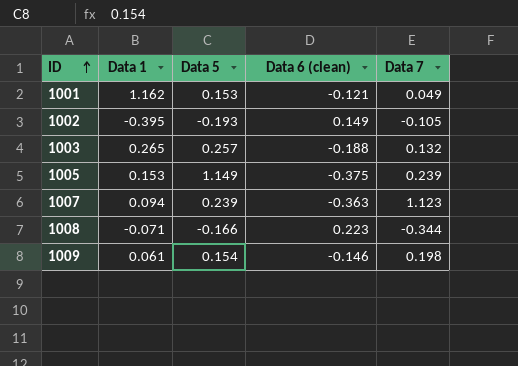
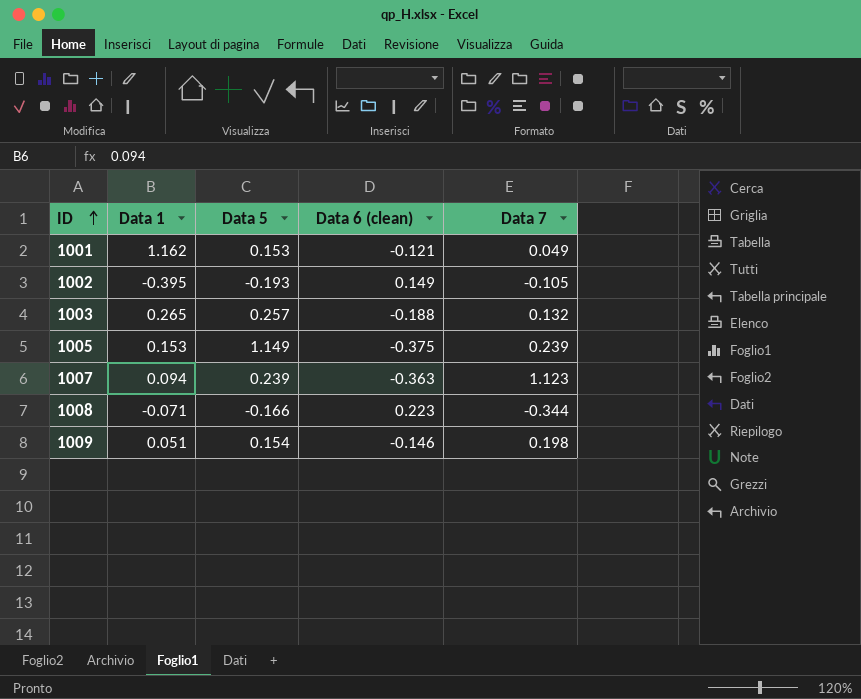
1009 | Data 1: 0.061 -> 0.051

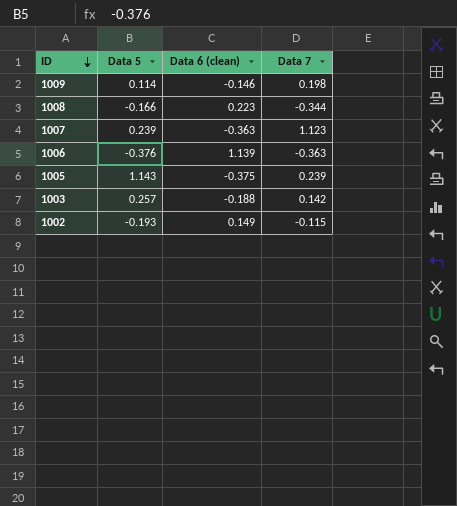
row order: ID ascending -> ID descending
column Data 1 | position: 2 -> none
row 1001: 1.162 | 0.153 | -0.121 | 0.049 -> none
1009 | Data 5: 0.154 -> 0.114
row 1006: none -> -0.376 | 1.139 | -0.363
1005 | Data 5: 1.149 -> 1.143
1003 | Data 7: 0.132 -> 0.142
1002 | Data 7: -0.105 -> -0.115

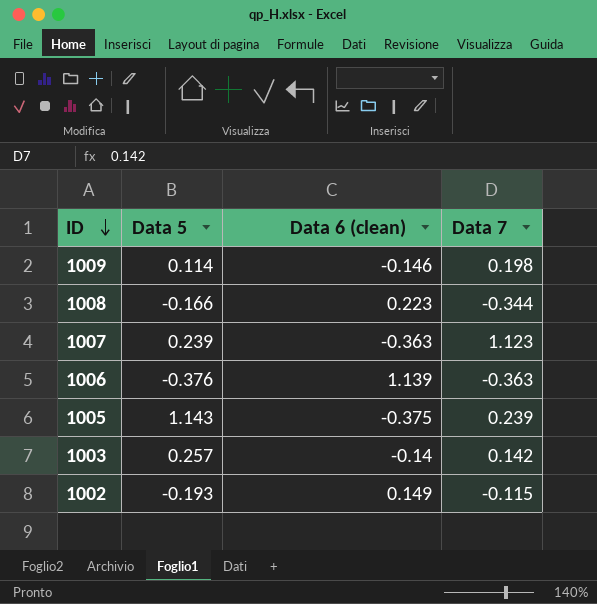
1003 | Data 6 (clean): -0.188 -> -0.14

